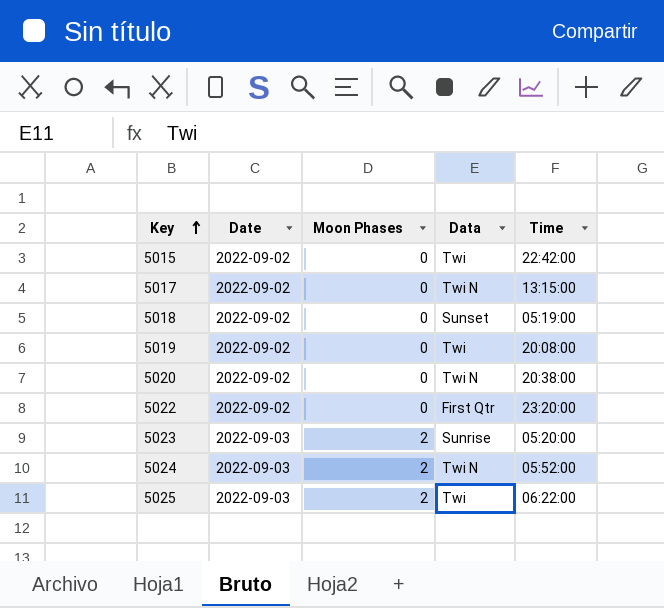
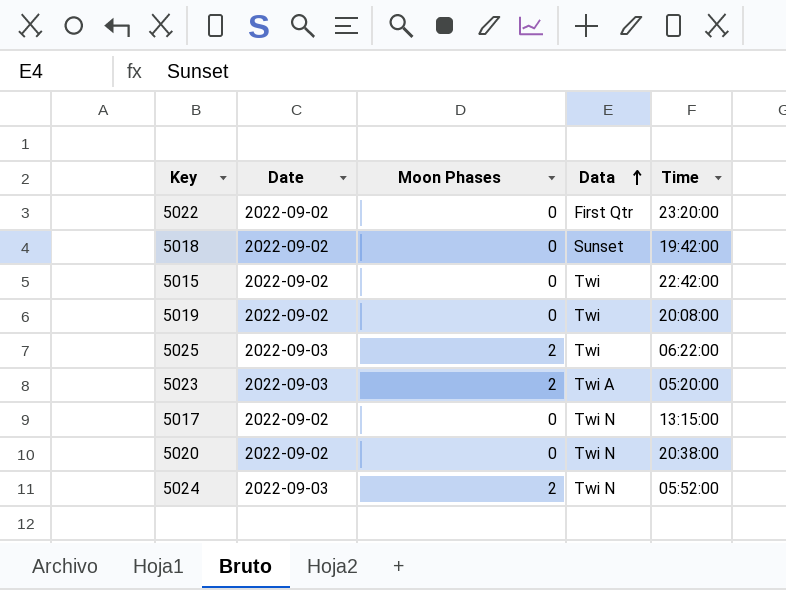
row order: Key ascending -> Data ascending
5018 | Time: 05:19:00 -> 19:42:00
5023 | Data: Sunrise -> Twi A

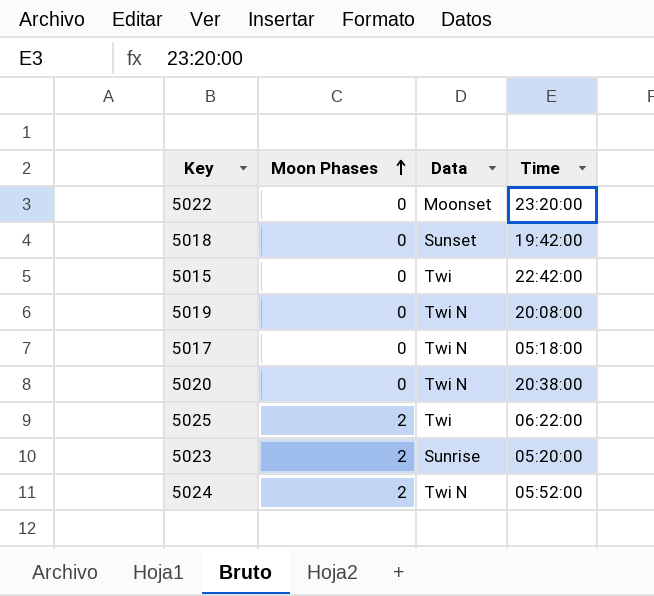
row order: Data ascending -> Moon Phases ascending
column Date | position: 2 -> none
5022 | Data: First Qtr -> Moonset
5019 | Data: Twi -> Twi N
5017 | Time: 13:15:00 -> 05:18:00
5023 | Data: Twi A -> Sunrise

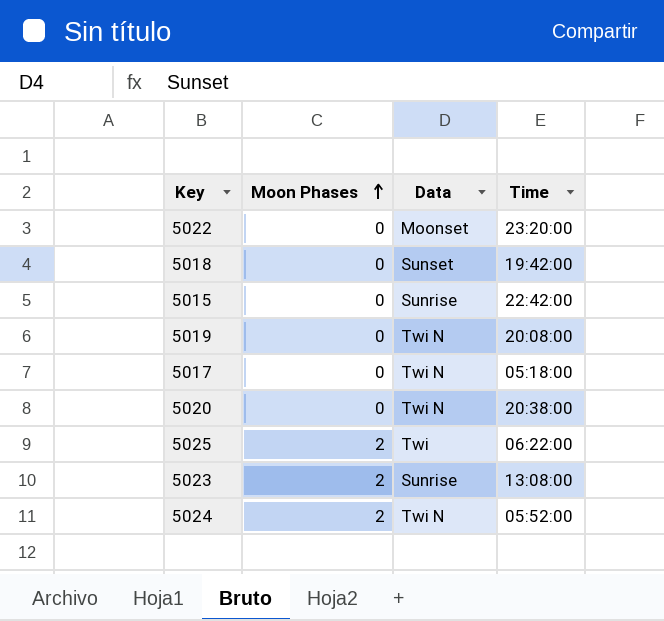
5015 | Data: Twi -> Sunrise
5023 | Time: 05:20:00 -> 13:08:00

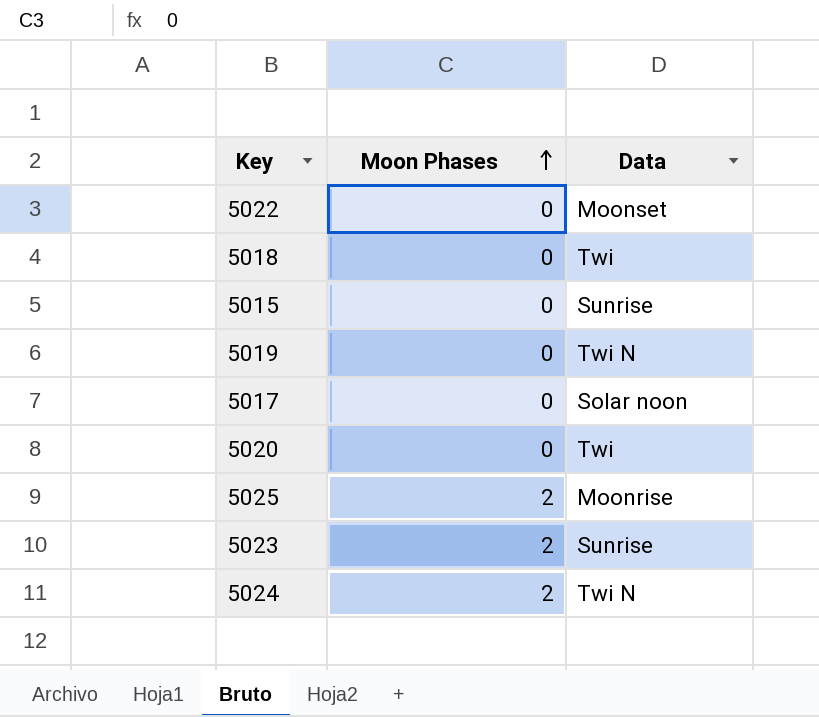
column Time | position: 4 -> none
5018 | Data: Sunset -> Twi
5017 | Data: Twi N -> Solar noon
5020 | Data: Twi N -> Twi
5025 | Data: Twi -> Moonrise

